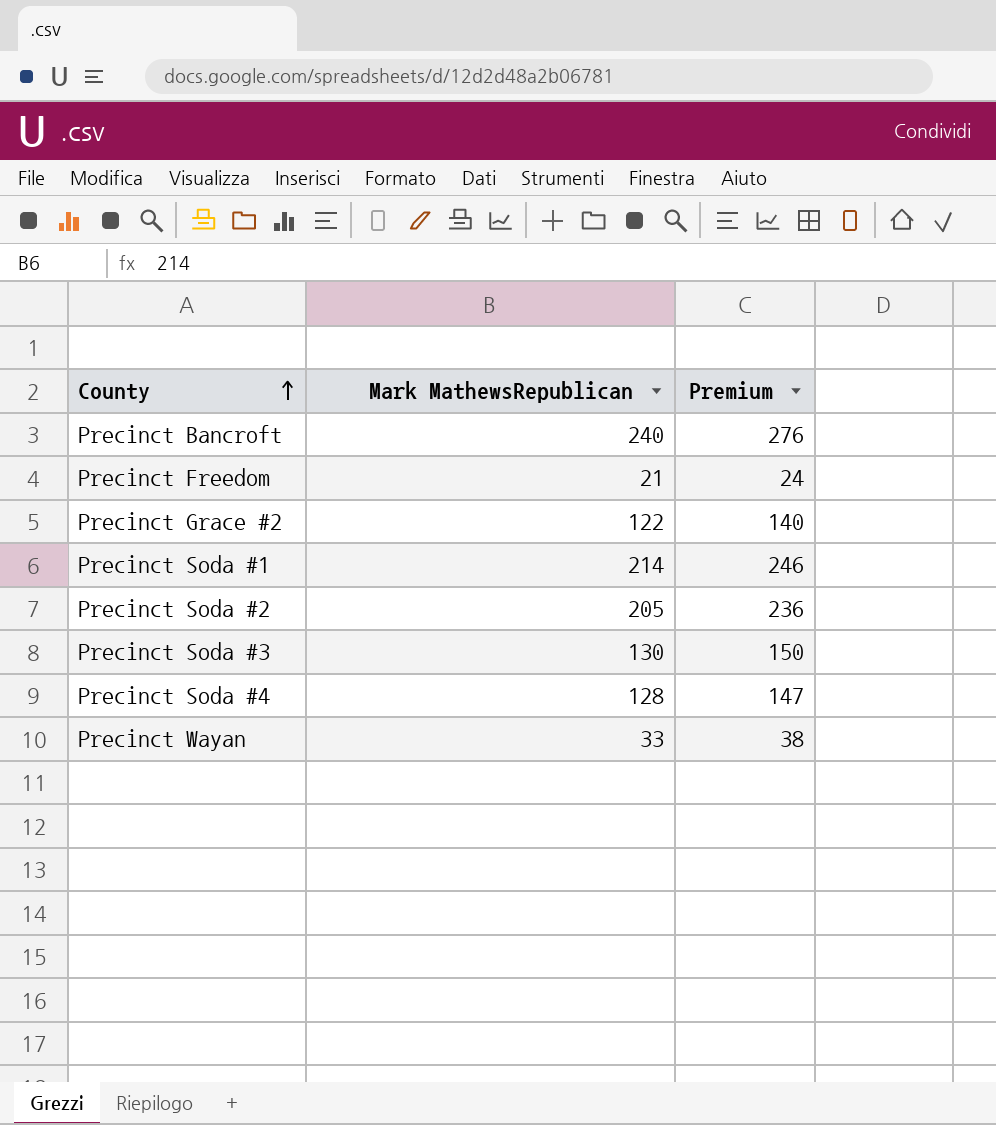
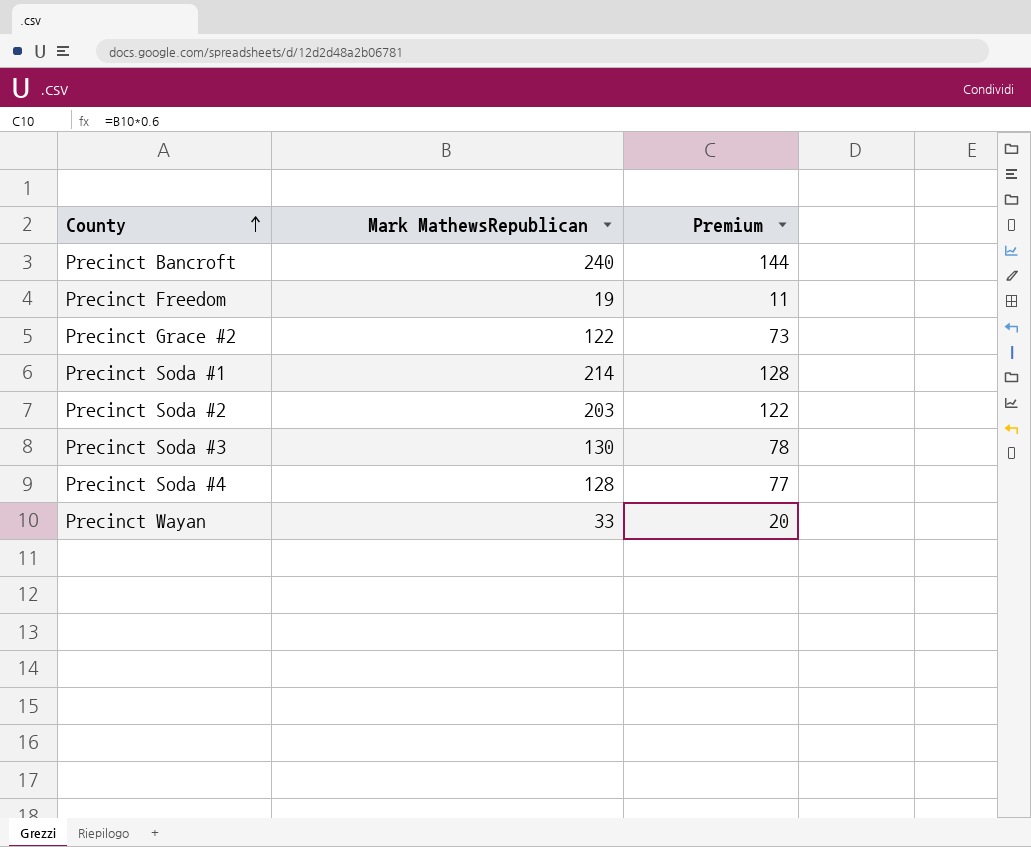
column Premium | formula: [Mark MathewsRepublican] * 1.15 -> [Mark MathewsRepublican] * 0.6
Precinct Freedom | Mark MathewsRepublican: 21 -> 19
Precinct Soda #2 | Mark MathewsRepublican: 205 -> 203

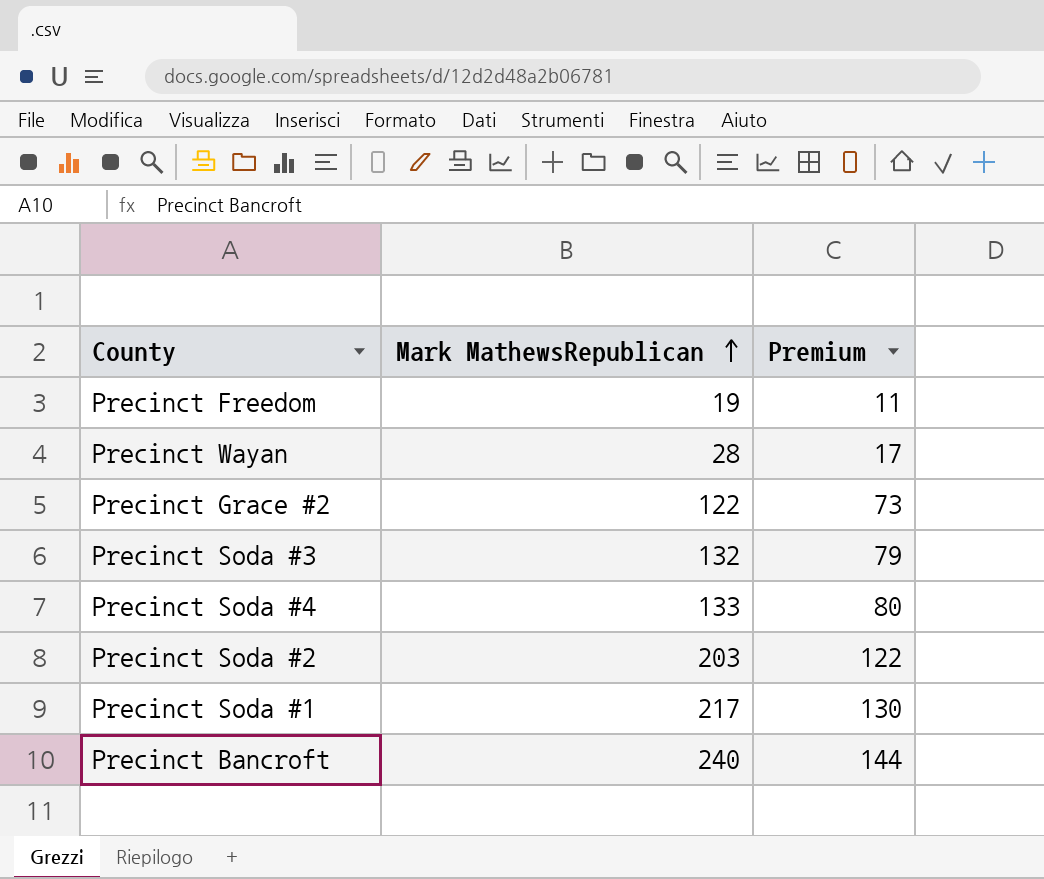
row order: County ascending -> Mark MathewsRepublican ascending
Precinct Wayan | Mark MathewsRepublican: 33 -> 28
Precinct Wayan | Premium: 20 -> 17
Precinct Soda #3 | Mark MathewsRepublican: 130 -> 132
Precinct Soda #3 | Premium: 78 -> 79
Precinct Soda #4 | Mark MathewsRepublican: 128 -> 133
Precinct Soda #4 | Premium: 77 -> 80
Precinct Soda #1 | Mark MathewsRepublican: 214 -> 217
Precinct Soda #1 | Premium: 128 -> 130

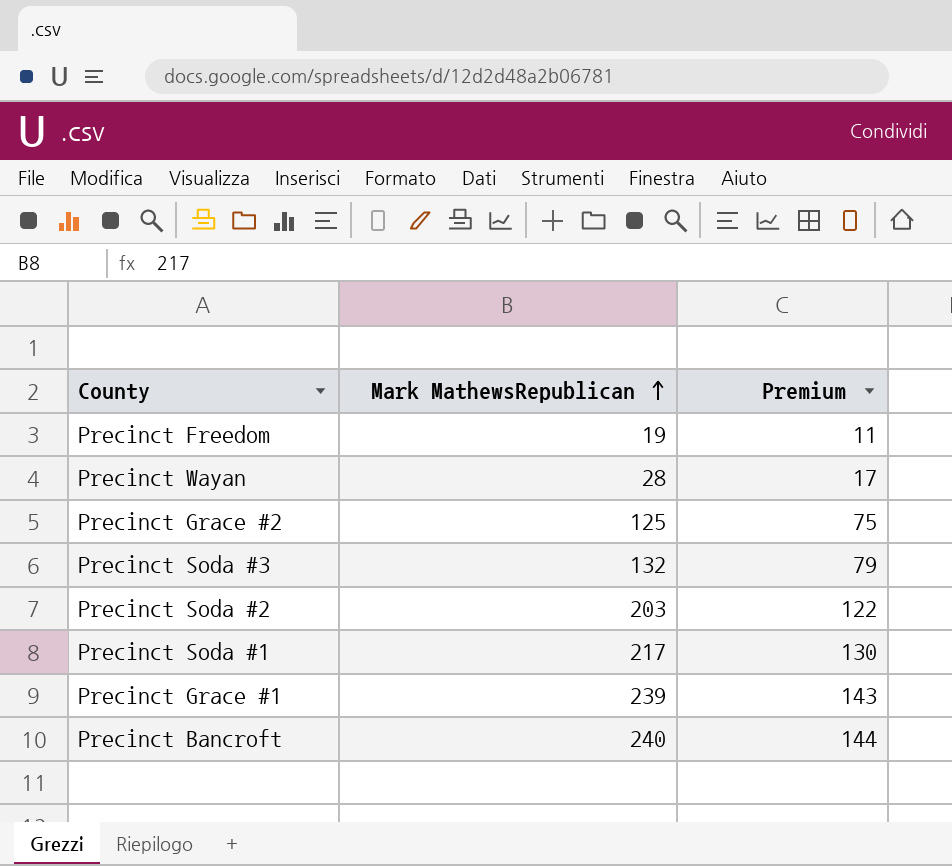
row Precinct Soda #4: 133 | 80 -> none
Precinct Grace #2 | Mark MathewsRepublican: 122 -> 125
Precinct Grace #2 | Premium: 73 -> 75
row Precinct Grace #1: none -> 239 | 143

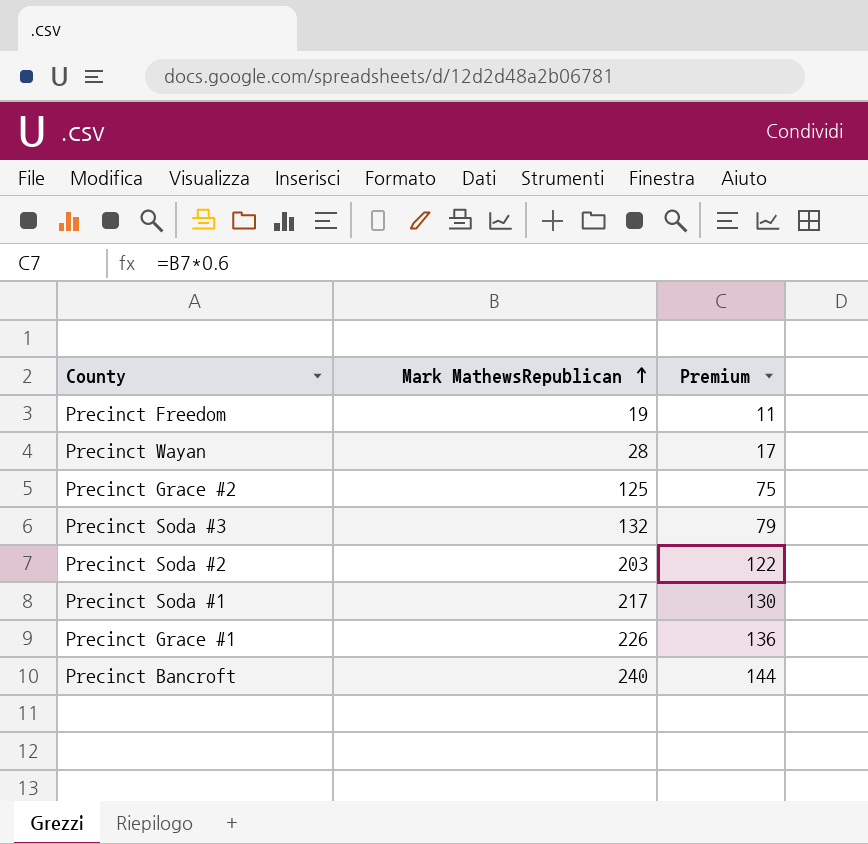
Precinct Grace #1 | Mark MathewsRepublican: 239 -> 226
Precinct Grace #1 | Premium: 143 -> 136

